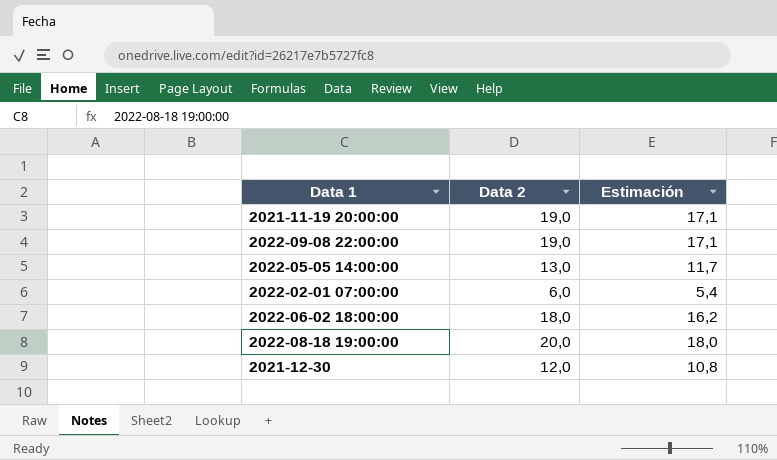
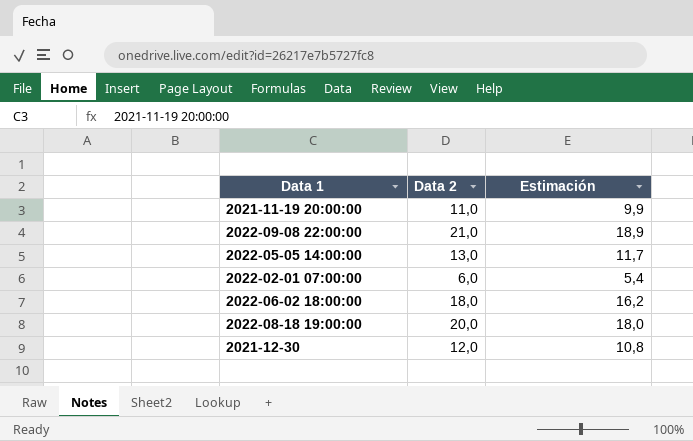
2021-11-19 20:00:00 | Data 2: 19,0 -> 11,0
2021-11-19 20:00:00 | Estimación: 17,1 -> 9,9
2022-09-08 22:00:00 | Data 2: 19,0 -> 21,0
2022-09-08 22:00:00 | Estimación: 17,1 -> 18,9

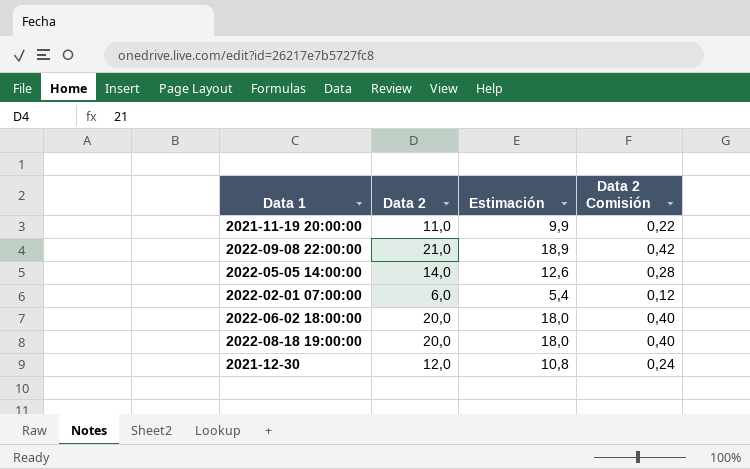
column Data 2 Comisión | formula: none -> [Data 2] * 0,02
2022-05-05 14:00:00 | Data 2: 13,0 -> 14,0
2022-05-05 14:00:00 | Estimación: 11,7 -> 12,6
2022-06-02 18:00:00 | Data 2: 18,0 -> 20,0
2022-06-02 18:00:00 | Estimación: 16,2 -> 18,0

